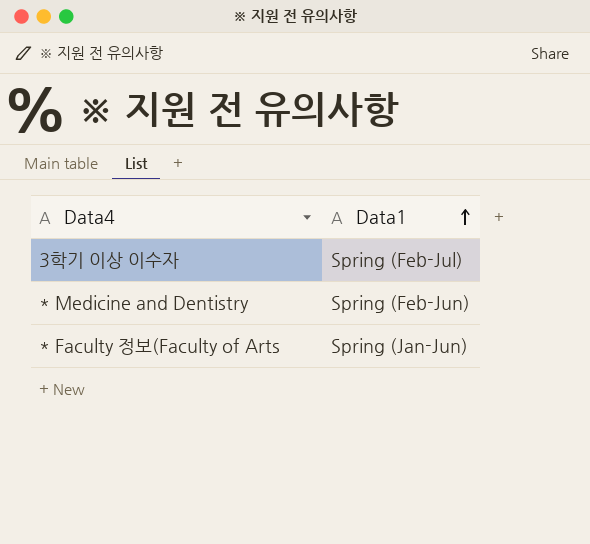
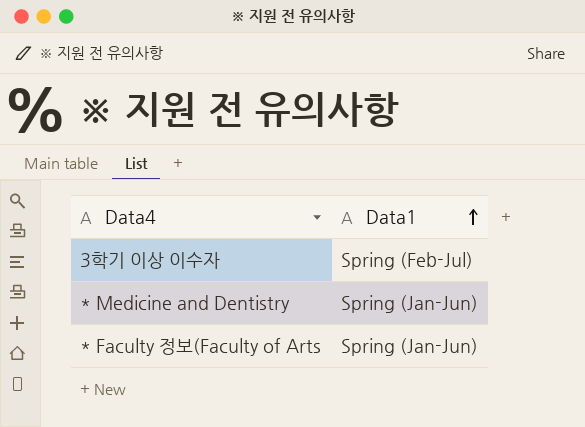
* Medicine and Dentistry | Data1: Spring (Feb-Jun) -> Spring (Jan-Jun)

